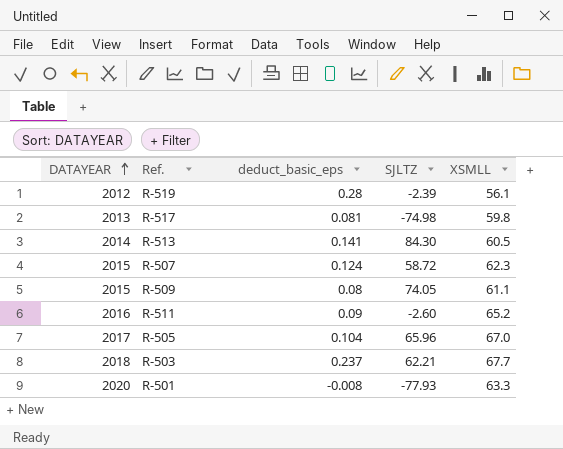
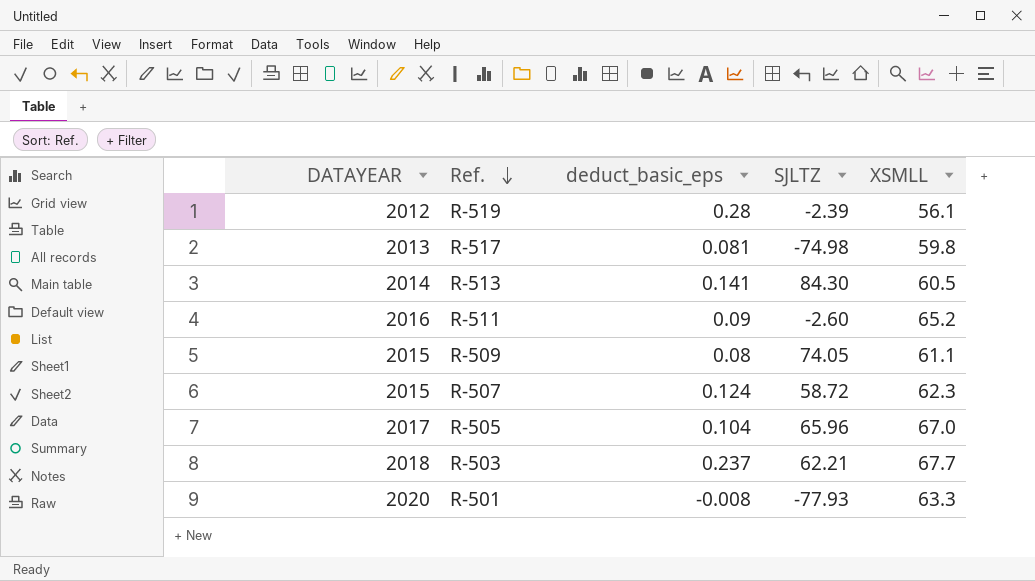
row order: DATAYEAR ascending -> Ref. descending

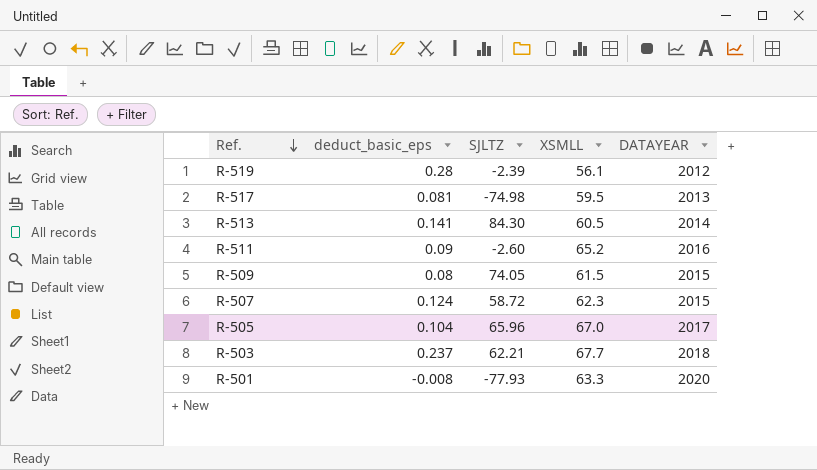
column DATAYEAR | position: 1 -> 5
R-517 | XSMLL: 59.8 -> 59.5
R-509 | XSMLL: 61.1 -> 61.5

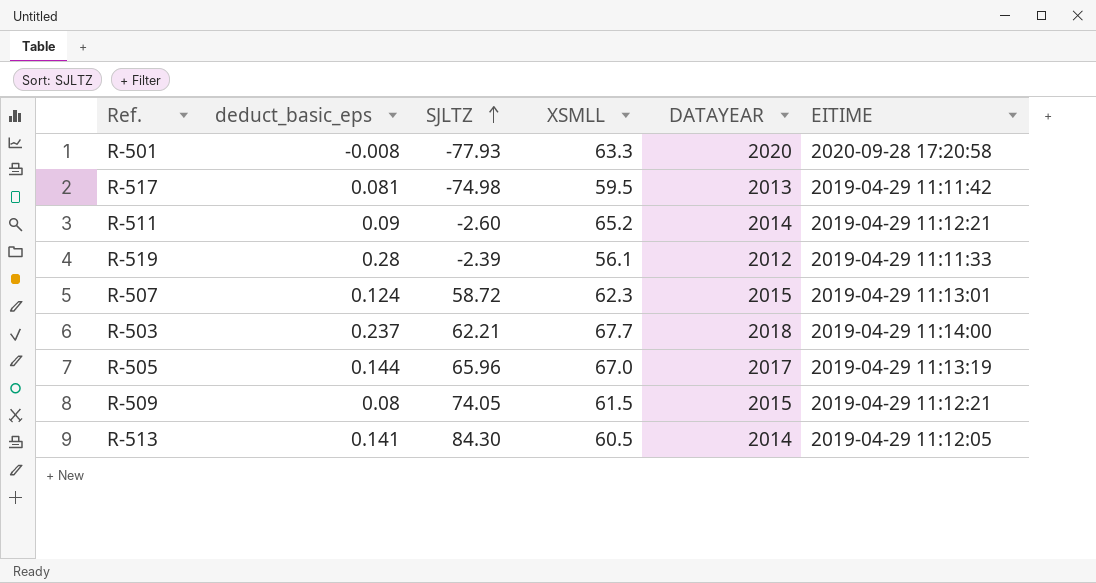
row order: Ref. descending -> SJLTZ ascending
column EITIME | position: none -> 6
R-511 | DATAYEAR: 2016 -> 2014
R-505 | deduct_basic_eps: 0.104 -> 0.144

